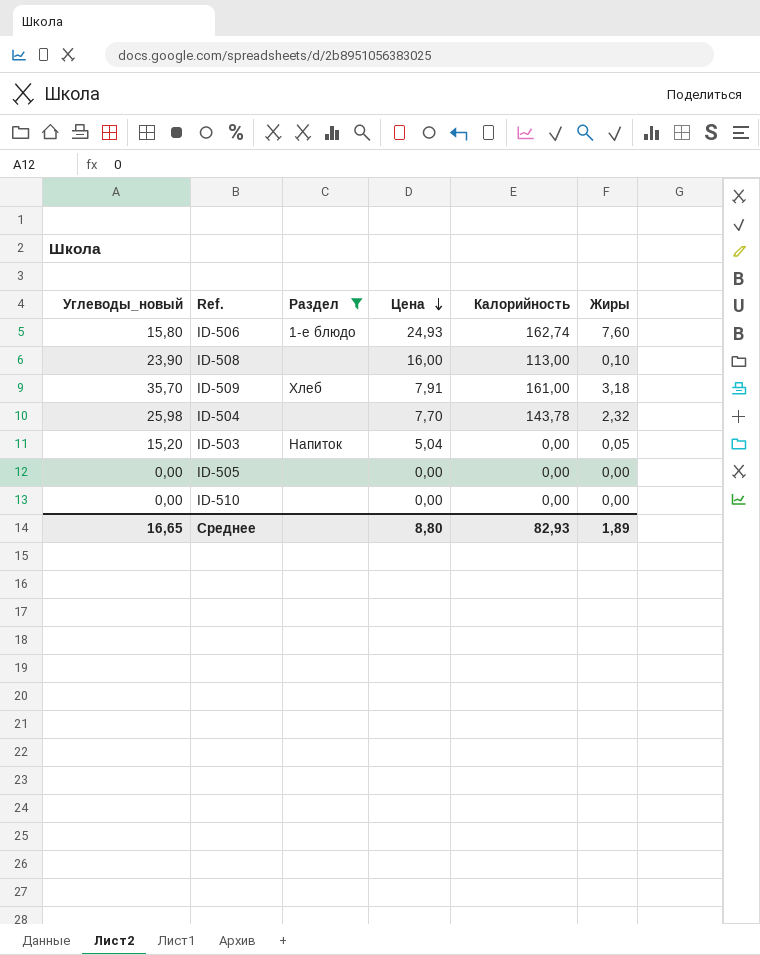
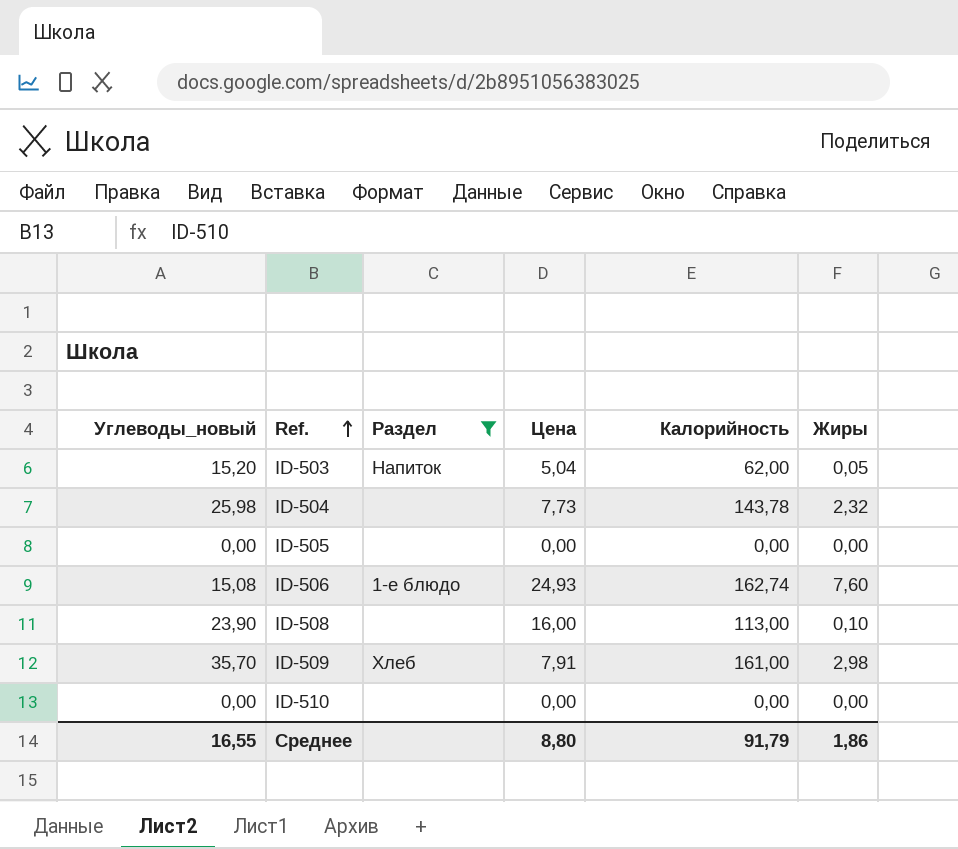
row order: Цена descending -> Ref. ascending
ID-503 | Калорийность: 0,00 -> 62,00
ID-504 | Цена: 7,70 -> 7,73
ID-506 | Углеводы_новый: 15,80 -> 15,08
ID-509 | Жиры: 3,18 -> 2,98
Среднее | Углеводы_новый: 16,65 -> 16,55
Среднее | Калорийность: 82,93 -> 91,79
Среднее | Жиры: 1,89 -> 1,86

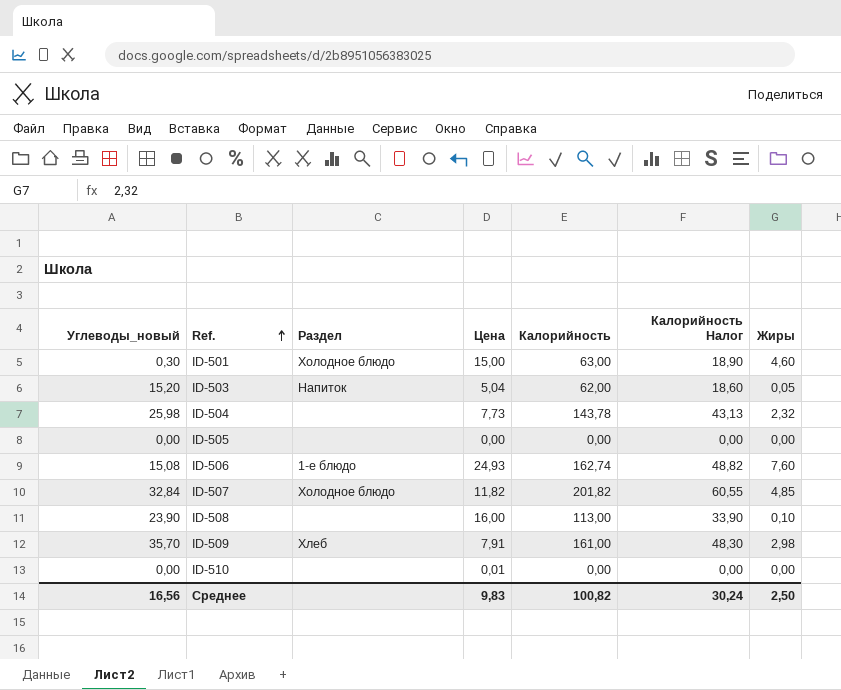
filter: Раздел != Холодное блюдо -> none
column Калорийность Налог | formula: none -> [Калорийность] * 0,3
ID-510 | Цена: 0,00 -> 0,01
Среднее | Углеводы_новый: 16,55 -> 16,56
Среднее | Цена: 8,80 -> 9,83
Среднее | Калорийность: 91,79 -> 100,82
Среднее | Жиры: 1,86 -> 2,50

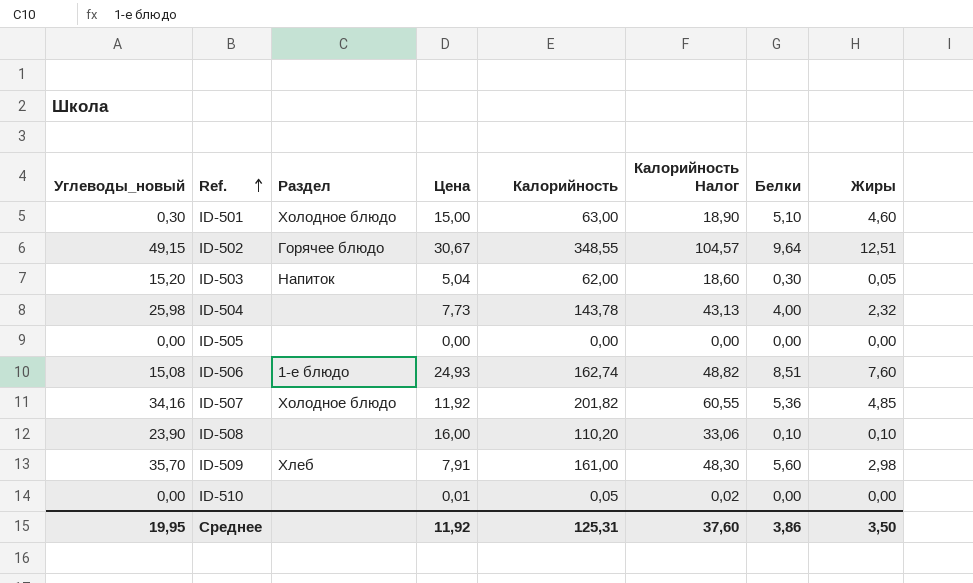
column Белки | position: none -> 7
row ID-502: none -> 49,15 | Горячее блюдо | 30,67 | 348,55 | 104,57 | 9,64 | 12,51
ID-507 | Углеводы_новый: 32,84 -> 34,16
ID-507 | Цена: 11,82 -> 11,92
ID-508 | Калорийность: 113,00 -> 110,20
ID-508 | Калорийность Налог: 33,90 -> 33,06
ID-510 | Калорийность: 0,00 -> 0,05
ID-510 | Калорийность Налог: 0,00 -> 0,02
Среднее | Углеводы_новый: 16,56 -> 19,95
Среднее | Цена: 9,83 -> 11,92
Среднее | Калорийность: 100,82 -> 125,31
Среднее | Калорийность Налог: 30,24 -> 37,60
Среднее | Жиры: 2,50 -> 3,50

